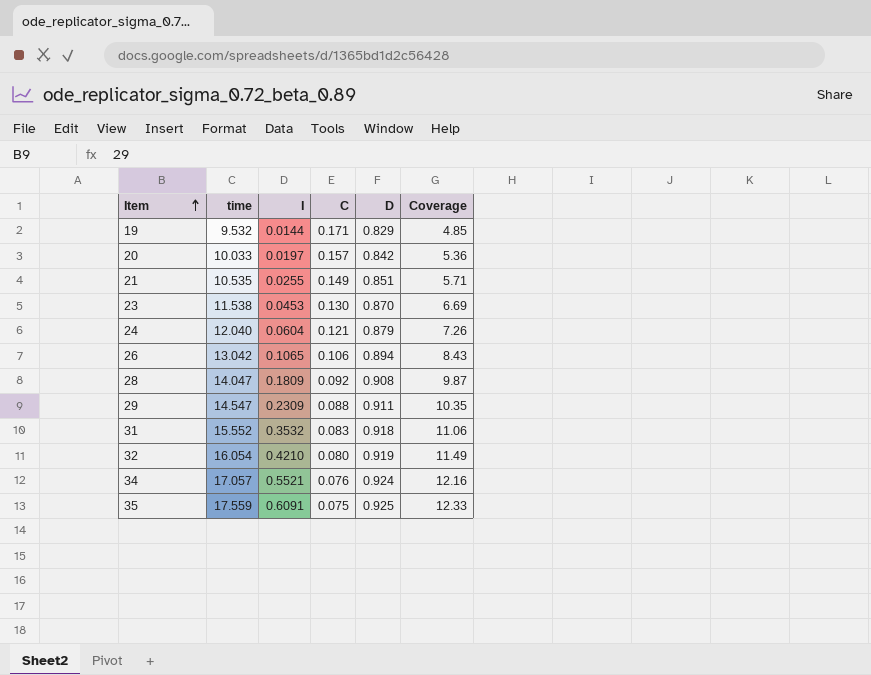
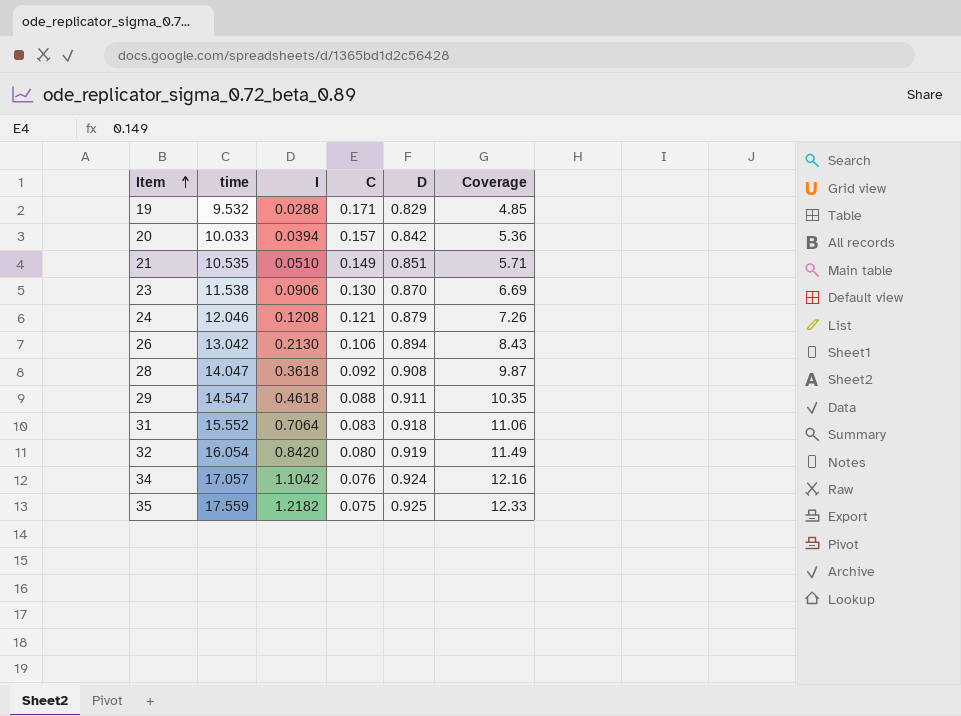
19 | I: 0.0144 -> 0.0288
20 | I: 0.0197 -> 0.0394
21 | I: 0.0255 -> 0.0510
23 | I: 0.0453 -> 0.0906
24 | time: 12.040 -> 12.046
24 | I: 0.0604 -> 0.1208
26 | I: 0.1065 -> 0.2130
28 | I: 0.1809 -> 0.3618
29 | I: 0.2309 -> 0.4618
31 | I: 0.3532 -> 0.7064
32 | I: 0.4210 -> 0.8420
34 | I: 0.5521 -> 1.1042
35 | I: 0.6091 -> 1.2182

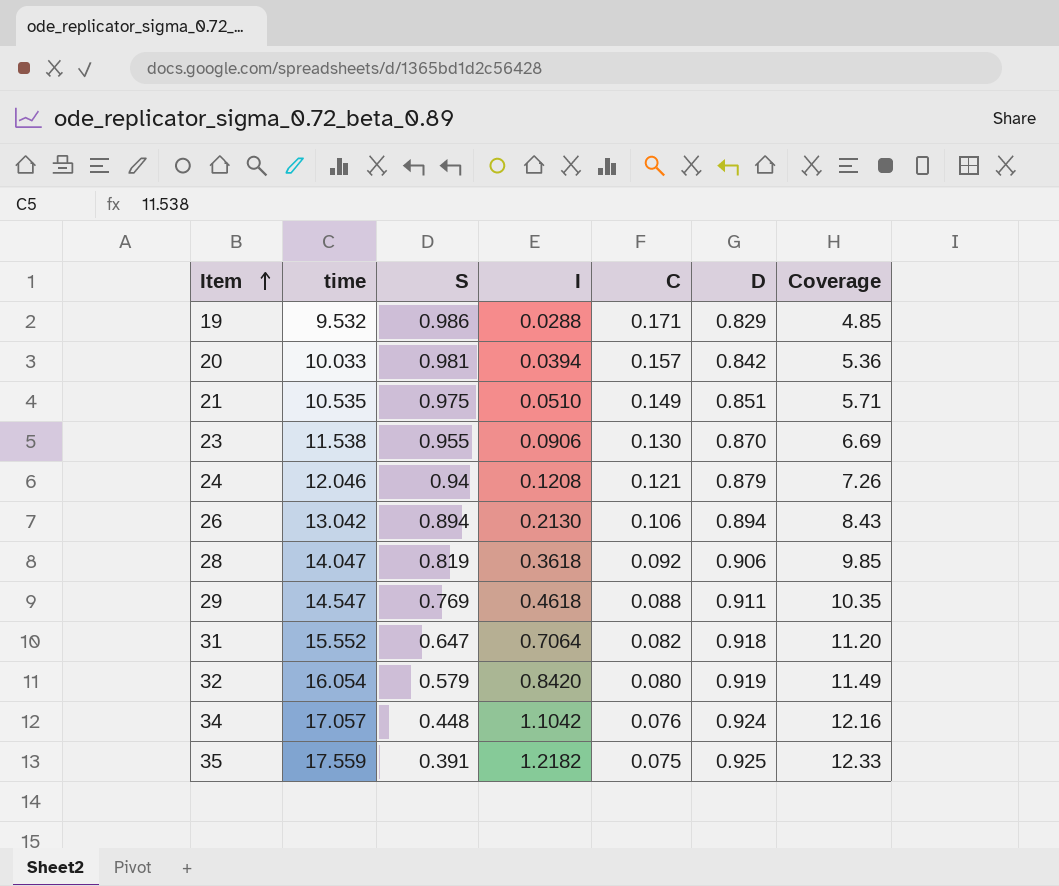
column S | position: none -> 3
28 | D: 0.908 -> 0.906
28 | Coverage: 9.87 -> 9.85
31 | C: 0.083 -> 0.082
31 | Coverage: 11.06 -> 11.20

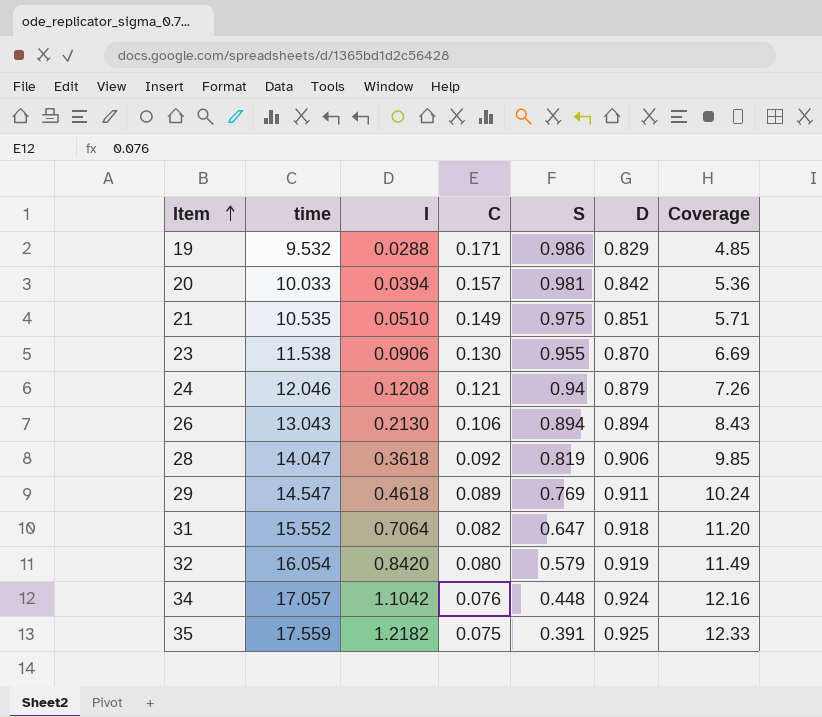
column S | position: 3 -> 5
26 | time: 13.042 -> 13.043
29 | C: 0.088 -> 0.089
29 | Coverage: 10.35 -> 10.24

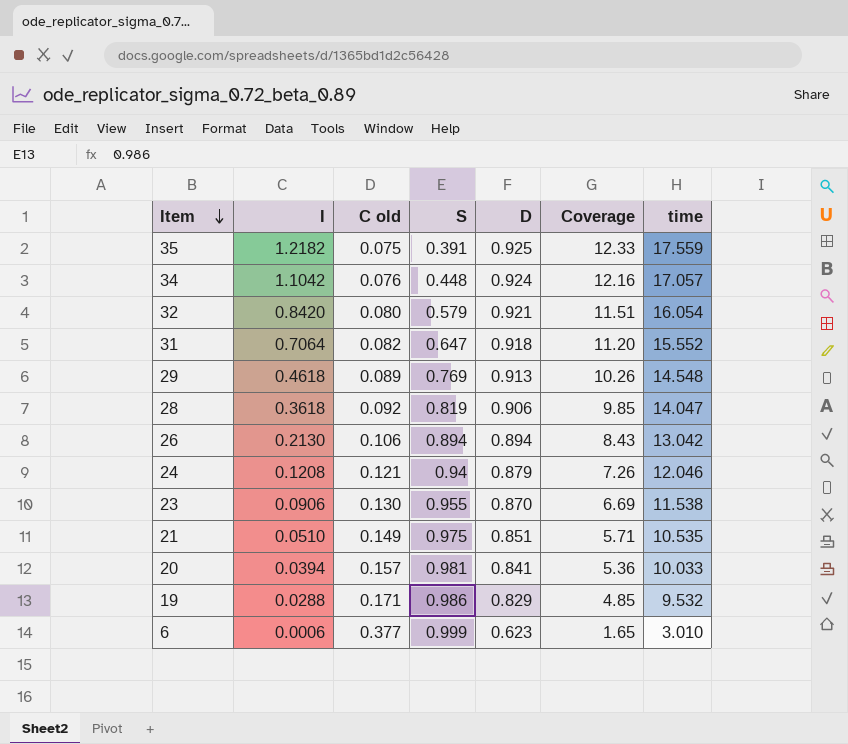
row order: Item ascending -> Item descending
column name: C -> C old
column time | position: 2 -> 7
32 | D: 0.919 -> 0.921
32 | Coverage: 11.49 -> 11.51
29 | D: 0.911 -> 0.913
29 | Coverage: 10.24 -> 10.26
29 | time: 14.547 -> 14.548
26 | time: 13.043 -> 13.042
20 | D: 0.842 -> 0.841
row 6: none -> 0.0006 | 0.377 | 0.999 | 0.623 | 1.65 | 3.010

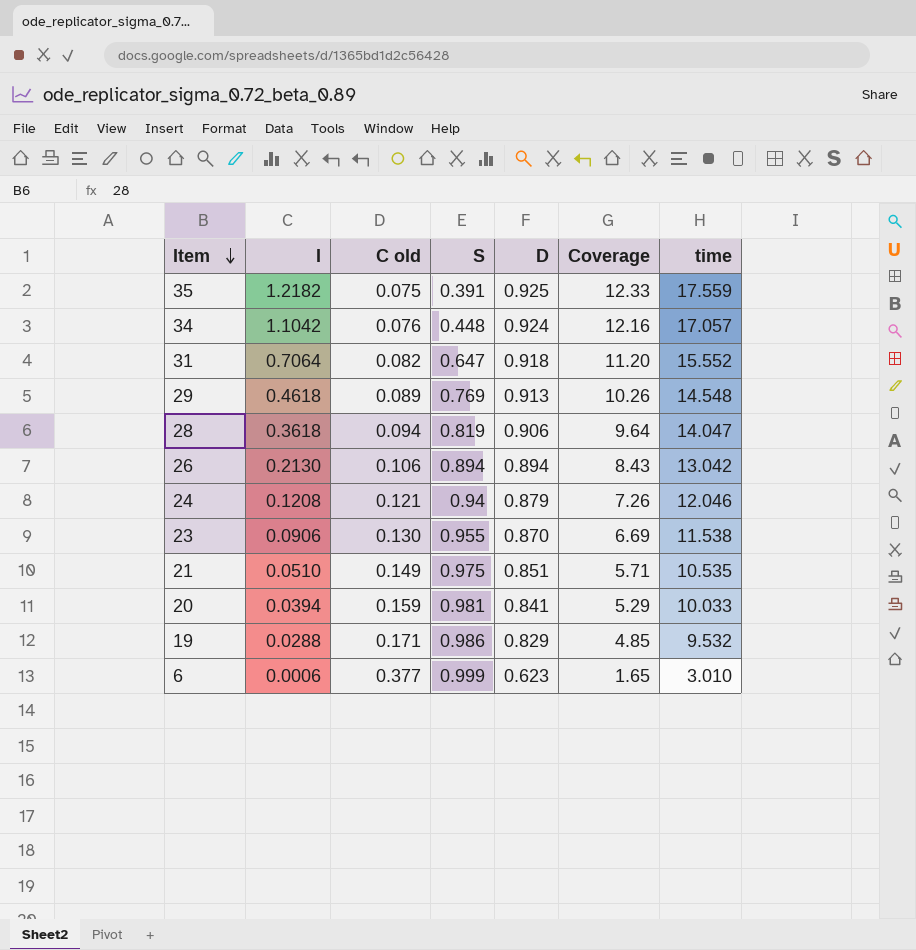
row 32: 0.8420 | 0.080 | 0.579 | 0.921 | 11.51 | 16.054 -> none
28 | C old: 0.092 -> 0.094
28 | Coverage: 9.85 -> 9.64
20 | C old: 0.157 -> 0.159
20 | Coverage: 5.36 -> 5.29

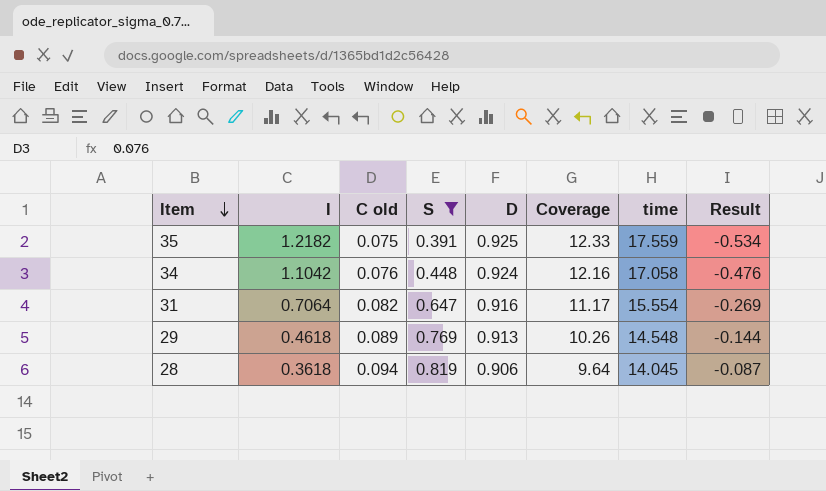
filter: none -> S <= 0.819
column Result | formula: none -> [S] - [D]
34 | time: 17.057 -> 17.058
31 | D: 0.918 -> 0.916
31 | Coverage: 11.20 -> 11.17
31 | time: 15.552 -> 15.554
28 | time: 14.047 -> 14.045

